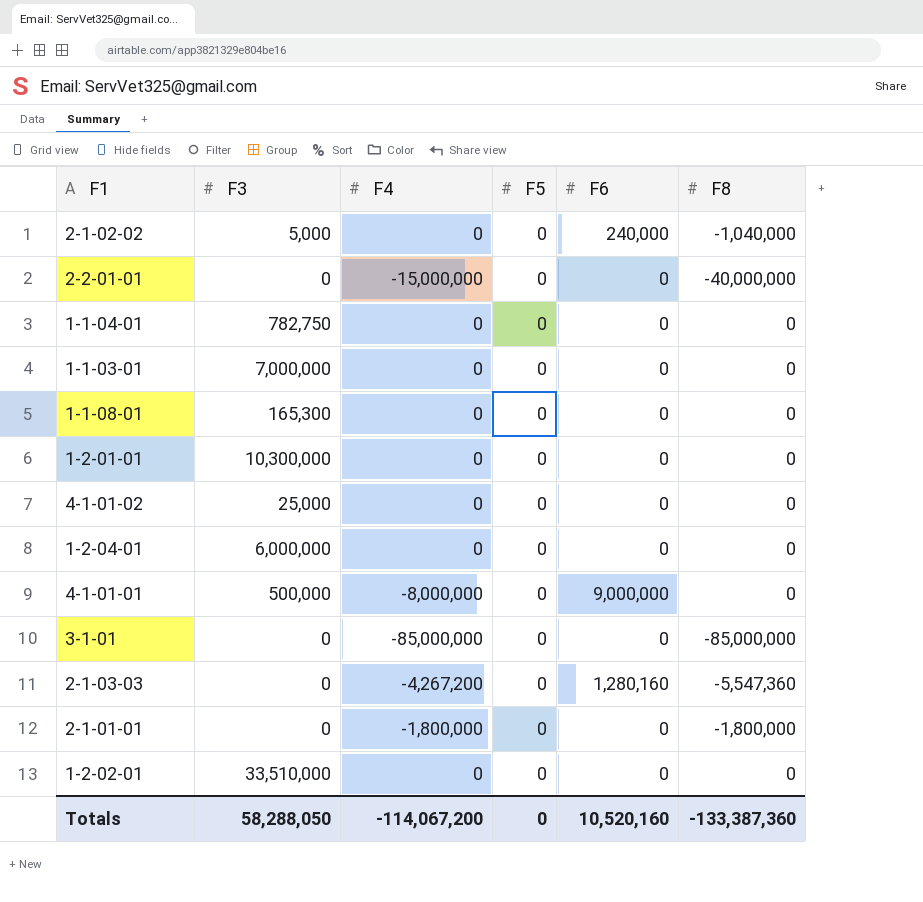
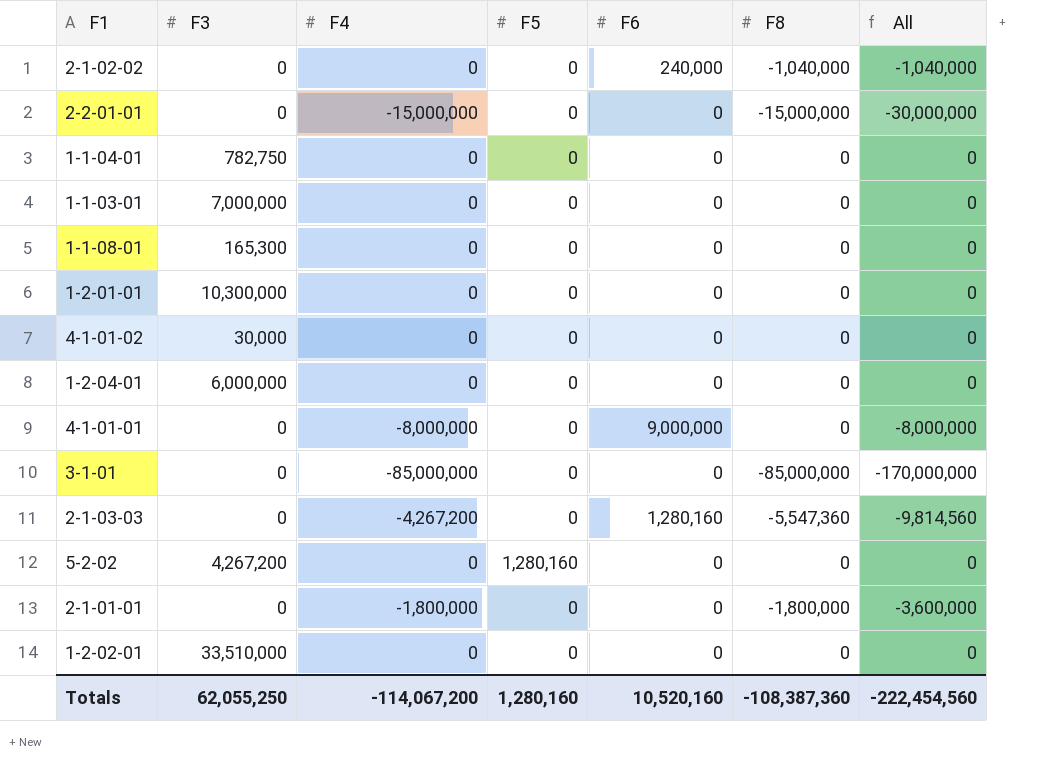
column All | formula: none -> [F4] + [F8]
2-1-02-02 | F3: 5,000 -> 0
2-2-01-01 | F8: -40,000,000 -> -15,000,000
4-1-01-02 | F3: 25,000 -> 30,000
4-1-01-01 | F3: 500,000 -> 0
row 5-2-02: none -> 4,267,200 | 0 | 1,280,160 | 0 | 0 | 0
Totals | F3: 58,288,050 -> 62,055,250
Totals | F5: 0 -> 1,280,160
Totals | F8: -133,387,360 -> -108,387,360

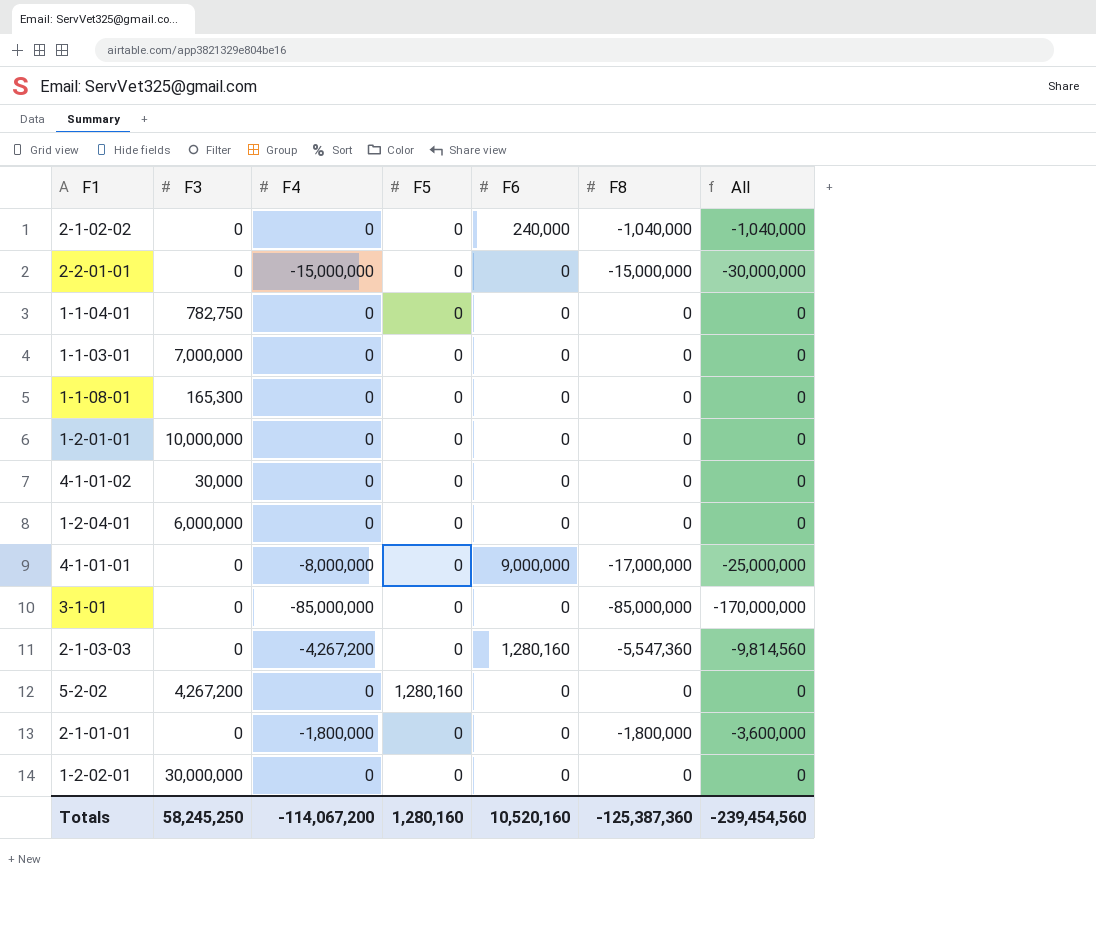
1-2-01-01 | F3: 10,300,000 -> 10,000,000
4-1-01-01 | F8: 0 -> -17,000,000
4-1-01-01 | All: -8,000,000 -> -25,000,000
1-2-02-01 | F3: 33,510,000 -> 30,000,000
Totals | F3: 62,055,250 -> 58,245,250
Totals | F8: -108,387,360 -> -125,387,360
Totals | All: -222,454,560 -> -239,454,560

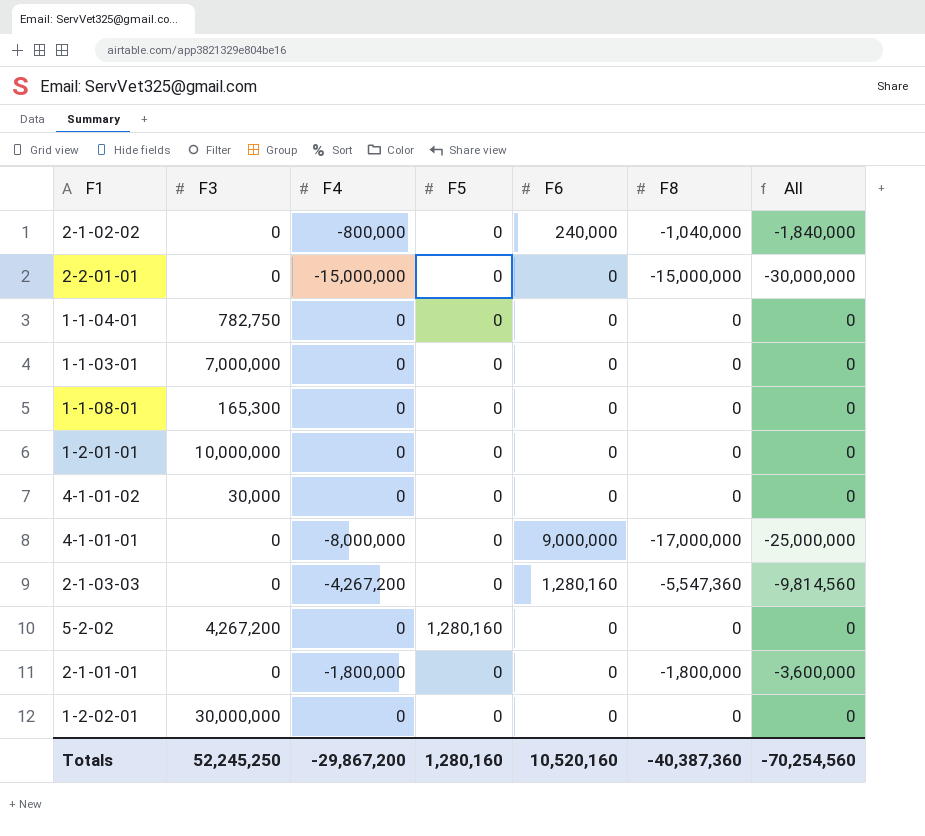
row 1-2-04-01: 6,000,000 | 0 | 0 | 0 | 0 | 0 -> none
row 3-1-01: 0 | -85,000,000 | 0 | 0 | -85,000,000 | -170,000,000 -> none
2-1-02-02 | F4: 0 -> -800,000
2-1-02-02 | All: -1,040,000 -> -1,840,000
Totals | F3: 58,245,250 -> 52,245,250
Totals | F4: -114,067,200 -> -29,867,200
Totals | F8: -125,387,360 -> -40,387,360
Totals | All: -239,454,560 -> -70,254,560

